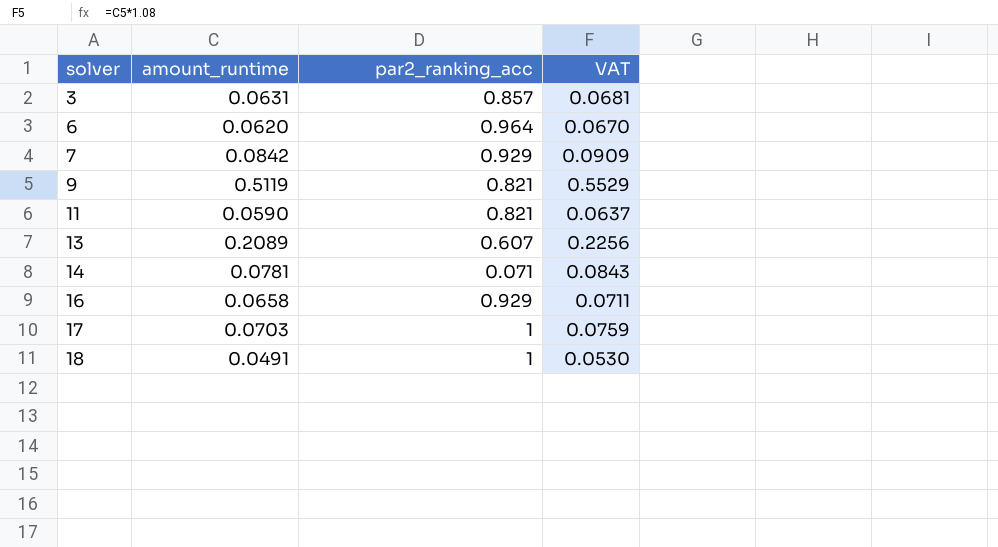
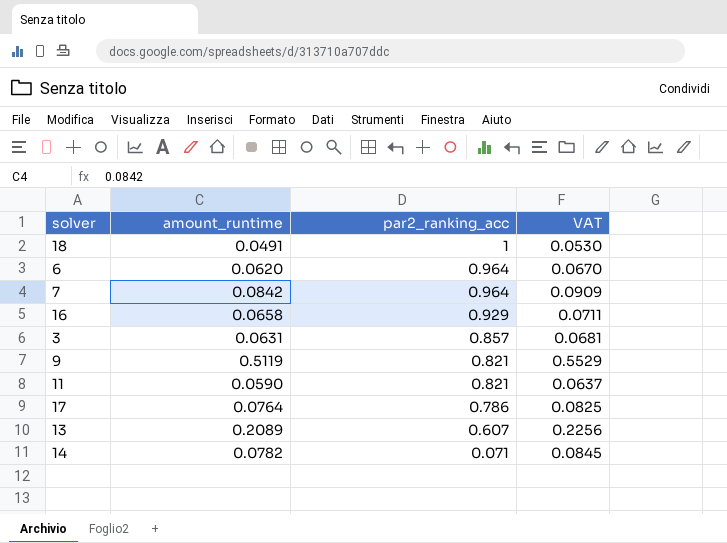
row order: solver ascending -> par2_ranking_acc descending
7 | par2_ranking_acc: 0.929 -> 0.964
17 | amount_runtime: 0.0703 -> 0.0764
17 | par2_ranking_acc: 1 -> 0.786
17 | VAT: 0.0759 -> 0.0825
14 | amount_runtime: 0.0781 -> 0.0782
14 | VAT: 0.0843 -> 0.0845

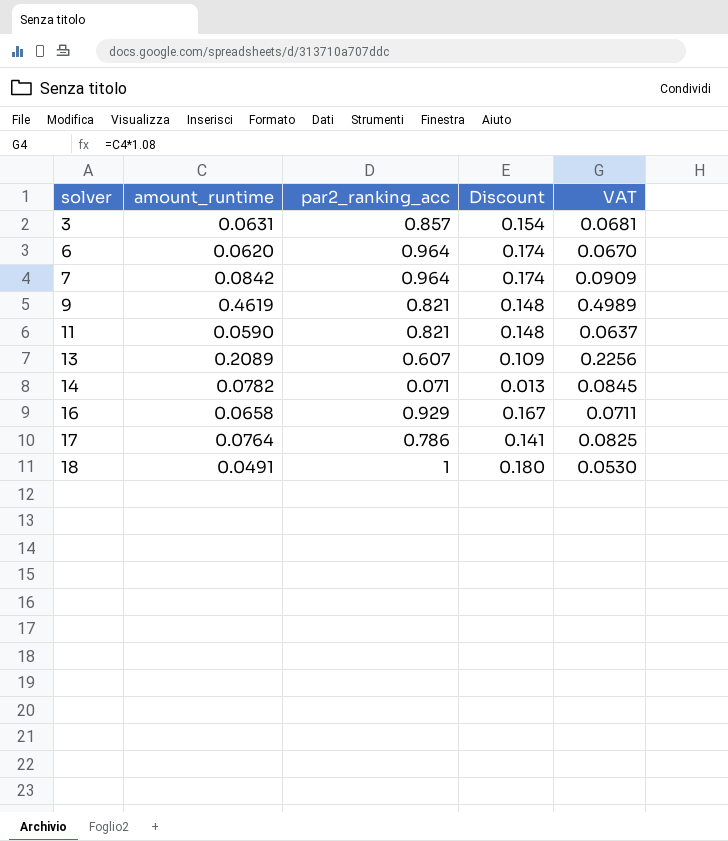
row order: par2_ranking_acc descending -> solver ascending
column Discount | formula: none -> [par2_ranking_acc] * 0.18
9 | amount_runtime: 0.5119 -> 0.4619
9 | VAT: 0.5529 -> 0.4989

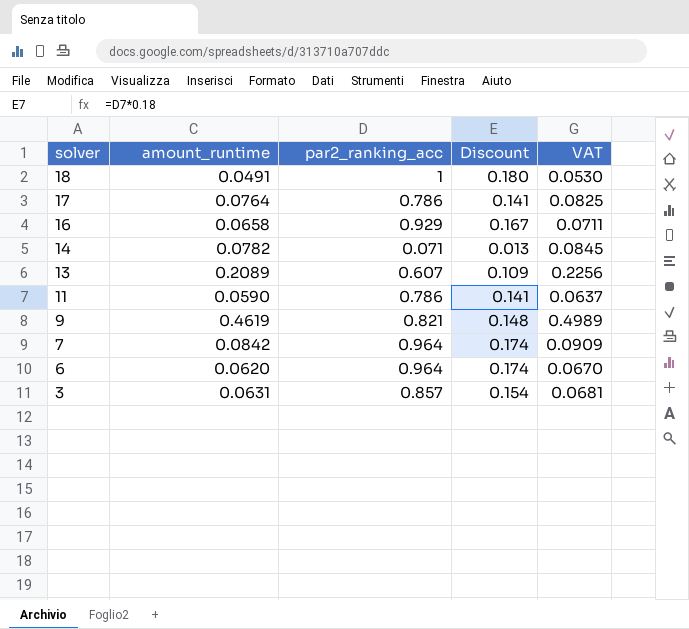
row order: solver ascending -> solver descending
11 | par2_ranking_acc: 0.821 -> 0.786
11 | Discount: 0.148 -> 0.141

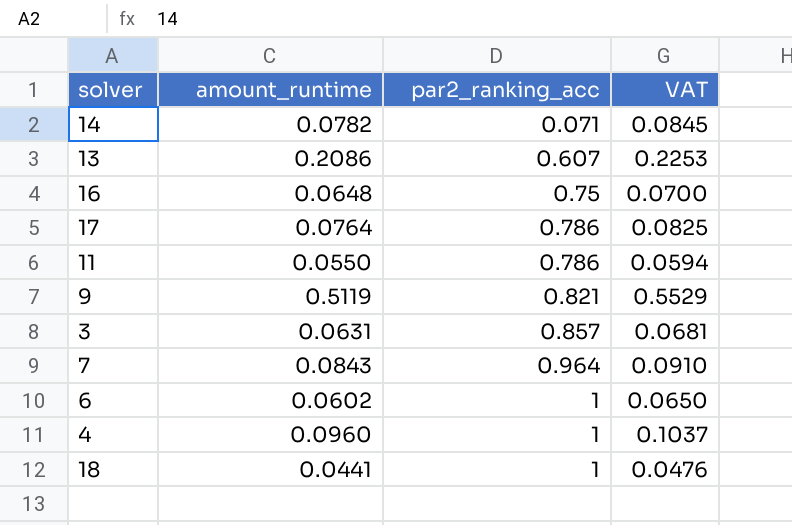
row order: solver descending -> par2_ranking_acc ascending
column Discount | formula: [par2_ranking_acc] * 0.18 -> none
13 | amount_runtime: 0.2089 -> 0.2086
13 | VAT: 0.2256 -> 0.2253
16 | amount_runtime: 0.0658 -> 0.0648
16 | par2_ranking_acc: 0.929 -> 0.75
16 | VAT: 0.0711 -> 0.0700
11 | amount_runtime: 0.0590 -> 0.0550
11 | VAT: 0.0637 -> 0.0594
9 | amount_runtime: 0.4619 -> 0.5119
9 | VAT: 0.4989 -> 0.5529
7 | amount_runtime: 0.0842 -> 0.0843
7 | VAT: 0.0909 -> 0.0910
6 | amount_runtime: 0.0620 -> 0.0602
6 | par2_ranking_acc: 0.964 -> 1
6 | VAT: 0.0670 -> 0.0650
row 4: none -> 0.0960 | 1 | 0.1037
18 | amount_runtime: 0.0491 -> 0.0441
18 | VAT: 0.0530 -> 0.0476

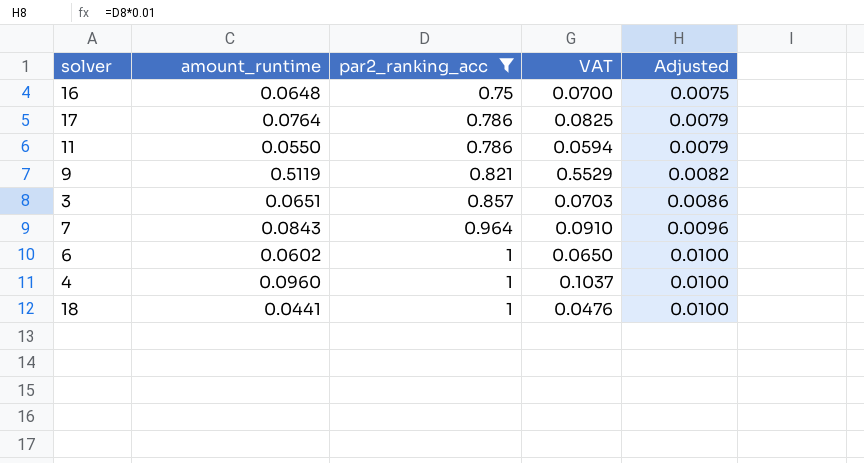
filter: none -> par2_ranking_acc >= 0.75
column Adjusted | formula: none -> [par2_ranking_acc] * 0.01
3 | amount_runtime: 0.0631 -> 0.0651
3 | VAT: 0.0681 -> 0.0703

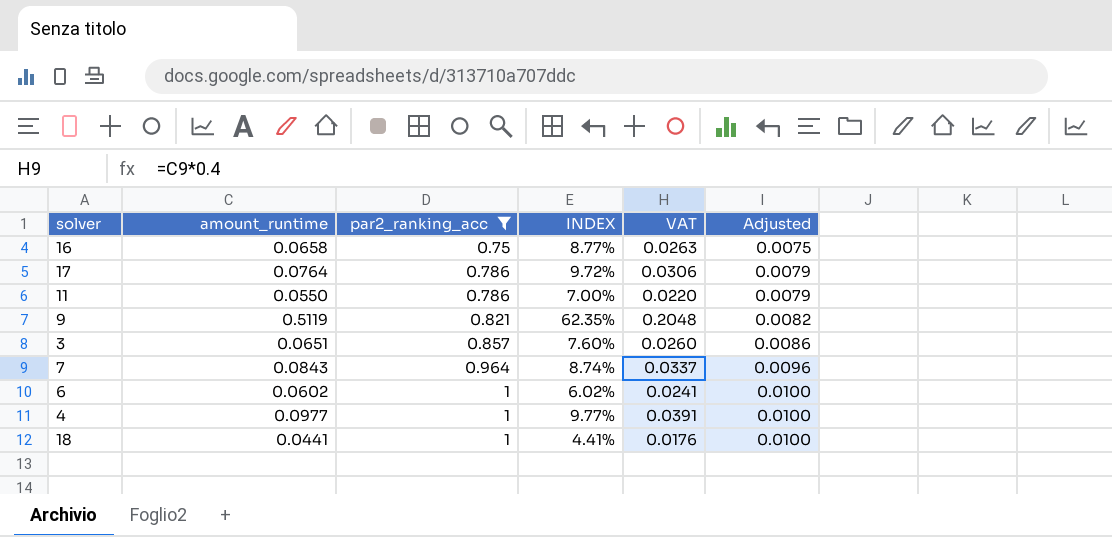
column INDEX | formula: none -> [amount_runtime] / [par2_ranking_acc]
column VAT | formula: [amount_runtime] * 1.08 -> [amount_runtime] * 0.4
16 | amount_runtime: 0.0648 -> 0.0658
4 | amount_runtime: 0.0960 -> 0.0977

